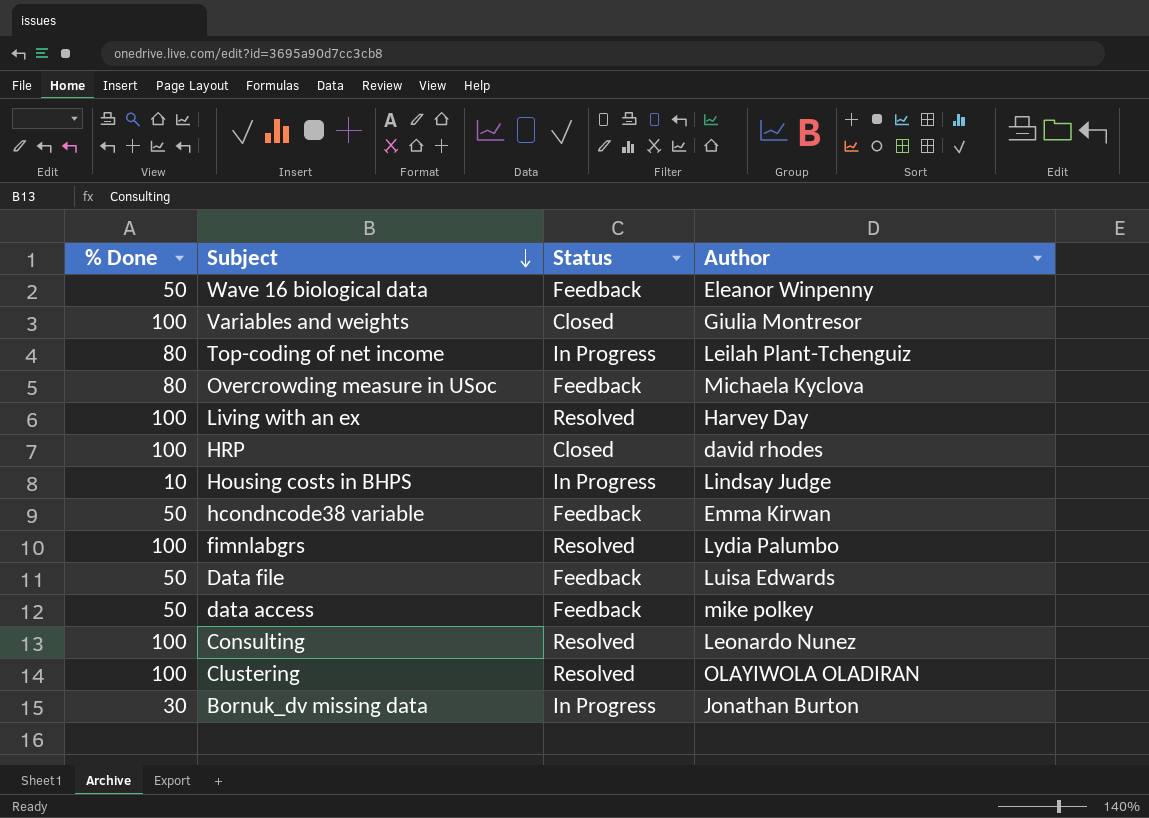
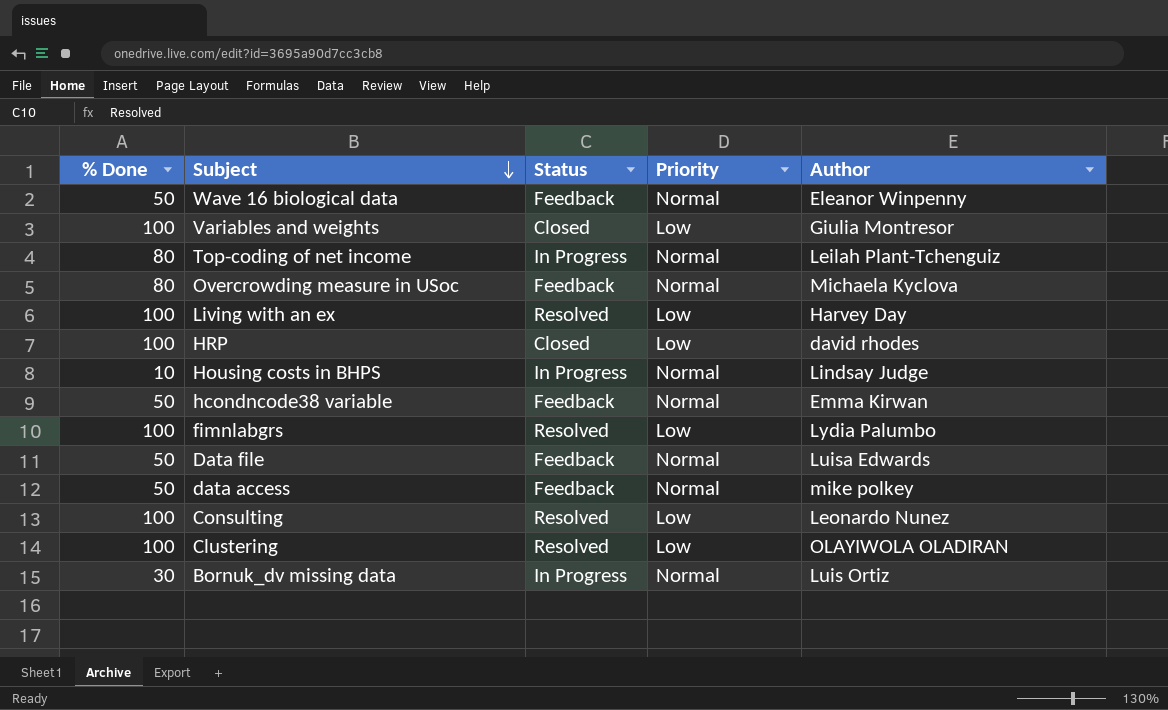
column Priority | position: none -> 4
Bornuk_dv missing data | Author: Jonathan Burton -> Luis Ortiz

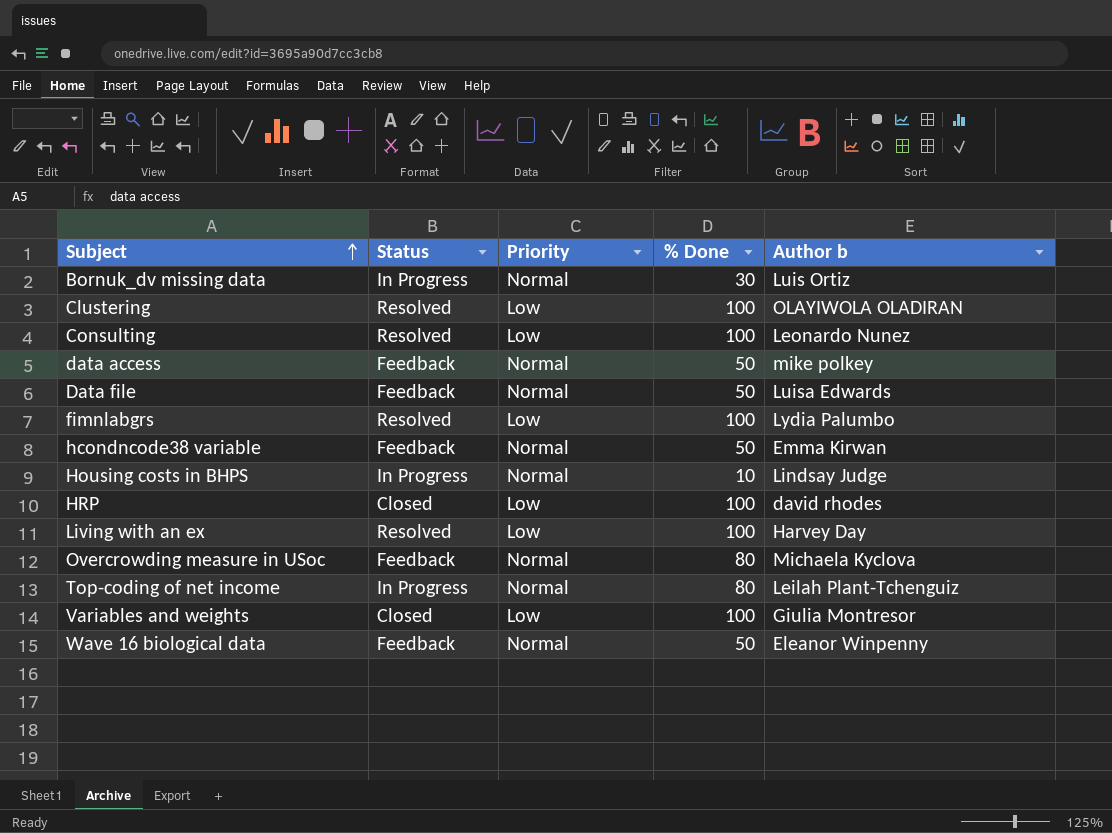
row order: Subject descending -> Subject ascending
column % Done | position: 1 -> 4
column name: Author -> Author b

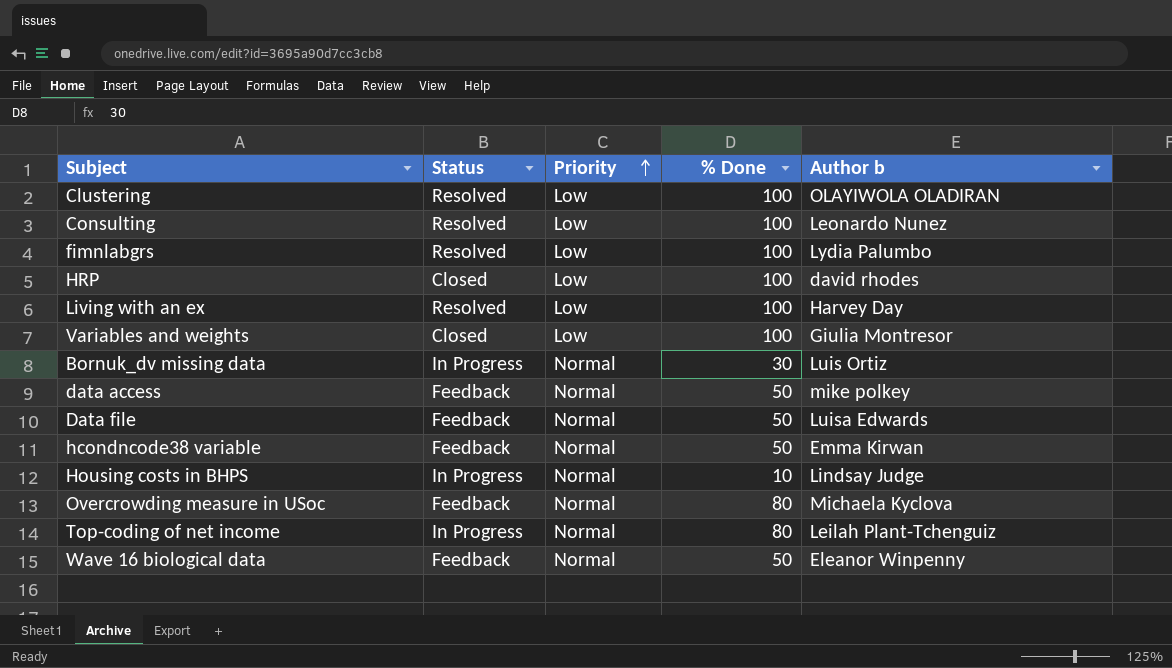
row order: Subject ascending -> Priority ascending

